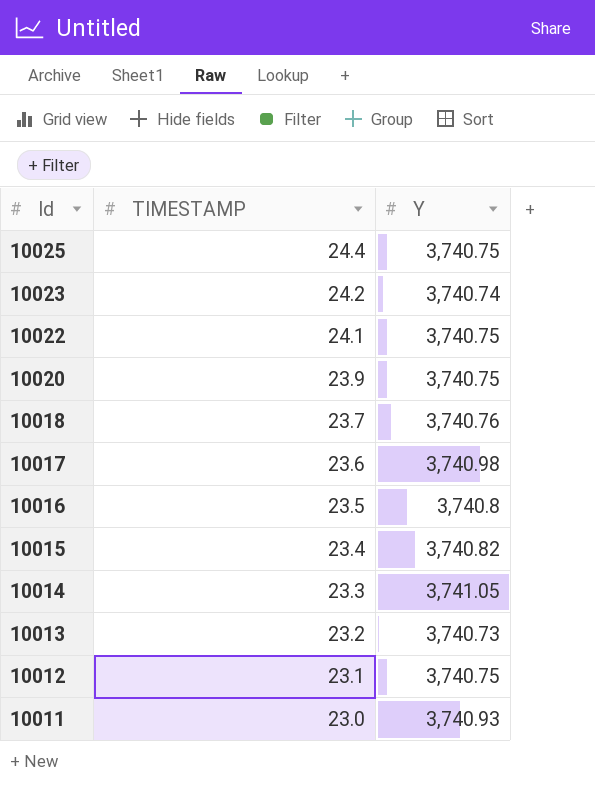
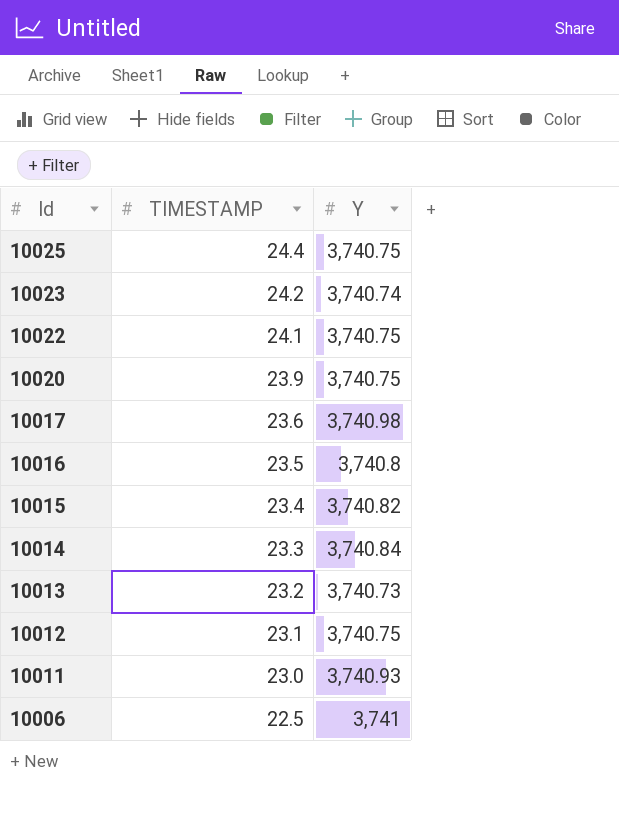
row 10018: 23.7 | 3,740.76 -> none
10014 | Y: 3,741.05 -> 3,740.84
row 10006: none -> 22.5 | 3,741

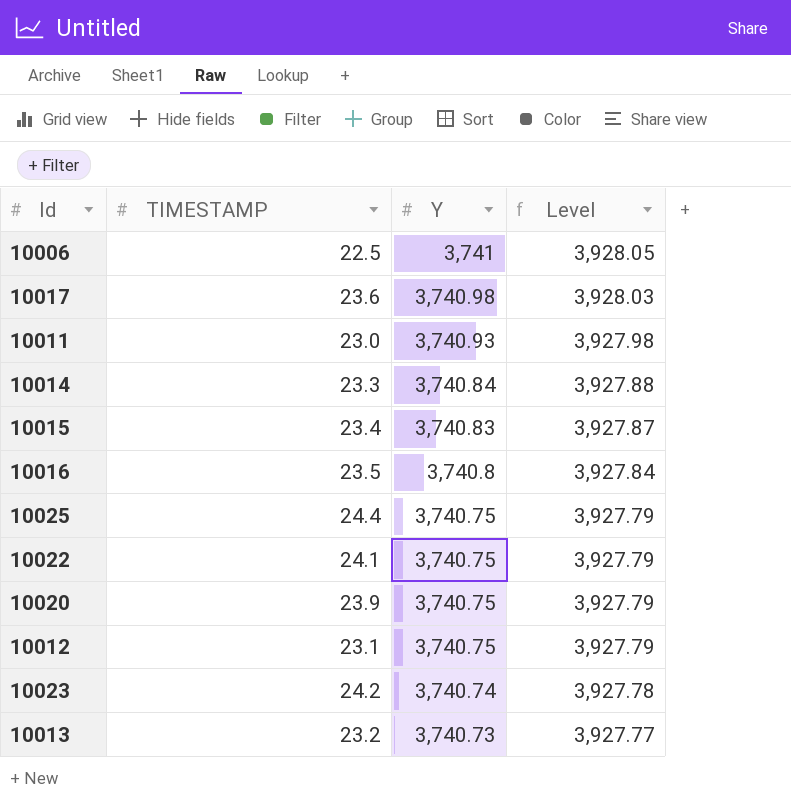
row order: Id descending -> Y descending
column Level | formula: none -> [Y] * 1.05
10015 | Y: 3,740.82 -> 3,740.83

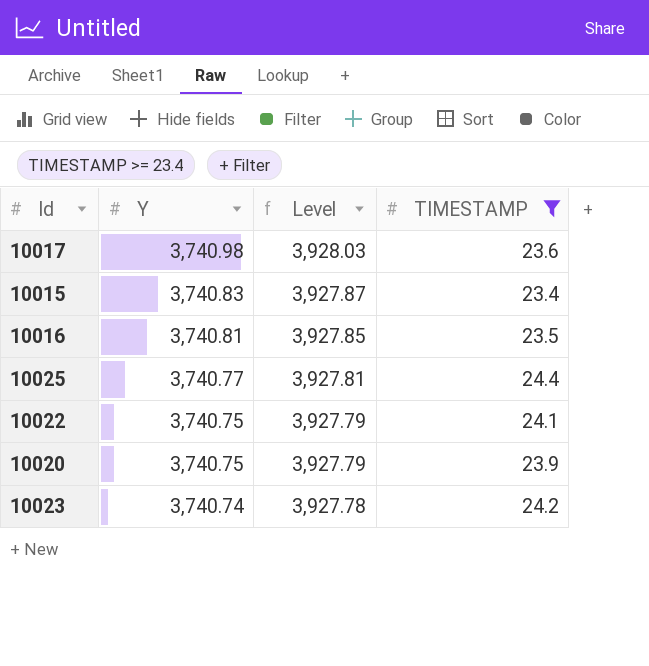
filter: none -> TIMESTAMP >= 23.4
column TIMESTAMP | position: 2 -> 4
10016 | Y: 3,740.8 -> 3,740.81
10016 | Level: 3,927.84 -> 3,927.85
10025 | Y: 3,740.75 -> 3,740.77
10025 | Level: 3,927.79 -> 3,927.81

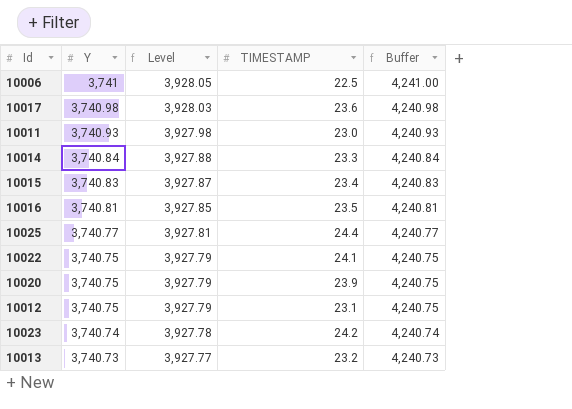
filter: TIMESTAMP >= 23.4 -> none
column Buffer | formula: none -> [Y] + 500

